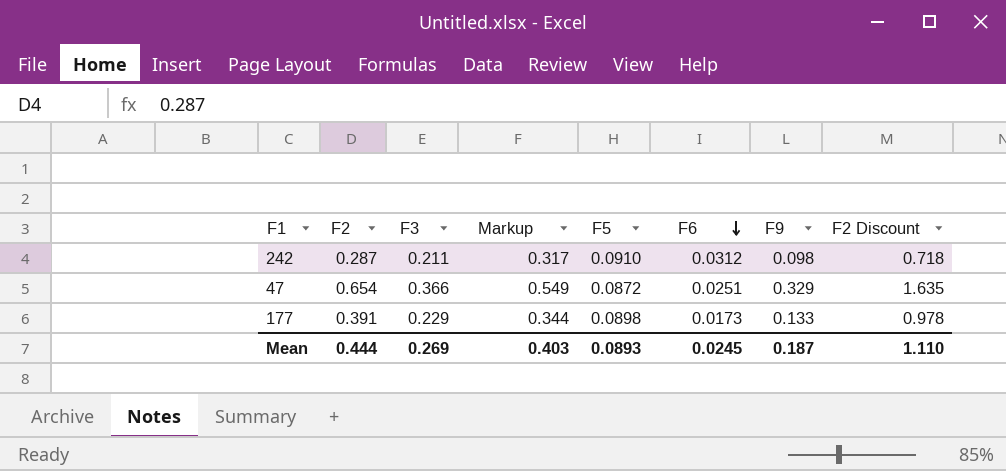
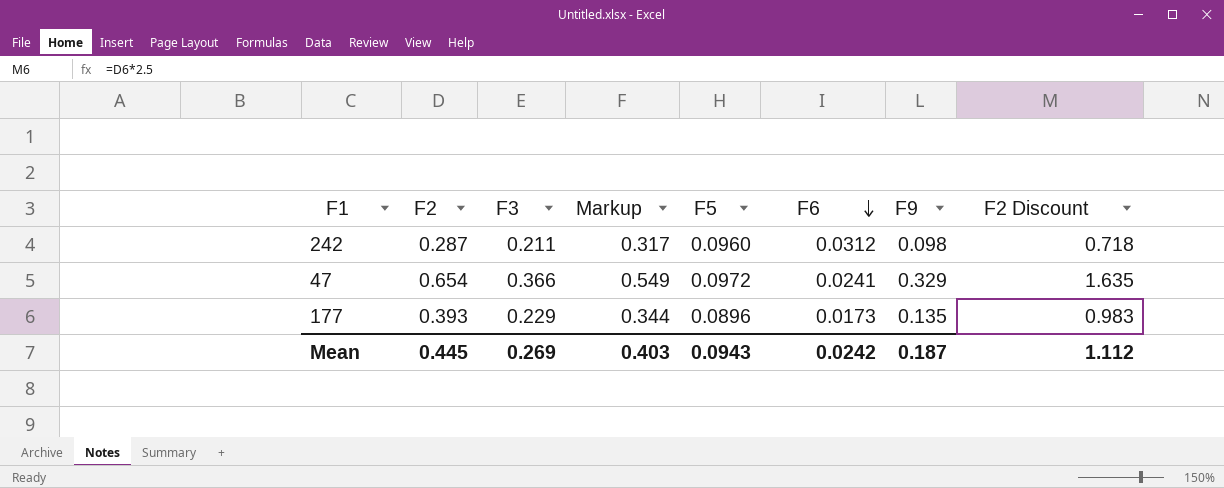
242 | F5: 0.0910 -> 0.0960
47 | F5: 0.0872 -> 0.0972
47 | F6: 0.0251 -> 0.0241
177 | F2: 0.391 -> 0.393
177 | F5: 0.0898 -> 0.0896
177 | F9: 0.133 -> 0.135
177 | F2 Discount: 0.978 -> 0.983
Mean | F2: 0.444 -> 0.445
Mean | F5: 0.0893 -> 0.0943
Mean | F6: 0.0245 -> 0.0242
Mean | F2 Discount: 1.110 -> 1.112

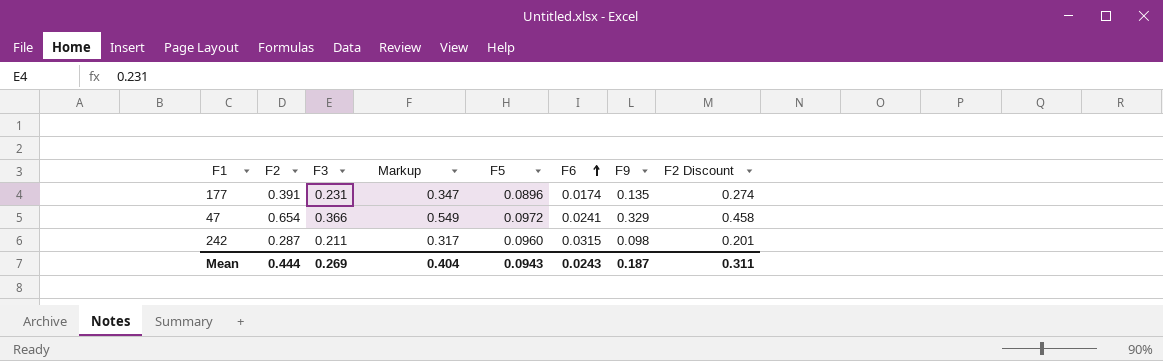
row order: F6 descending -> F6 ascending
column F2 Discount | formula: [F2] * 2.5 -> [F2] * 0.7
177 | F2: 0.393 -> 0.391
177 | F3: 0.229 -> 0.231
177 | Markup: 0.344 -> 0.347
177 | F6: 0.0173 -> 0.0174
242 | F6: 0.0312 -> 0.0315
Mean | F2: 0.445 -> 0.444
Mean | Markup: 0.403 -> 0.404
Mean | F6: 0.0242 -> 0.0243
Mean | F2 Discount: 1.112 -> 0.311

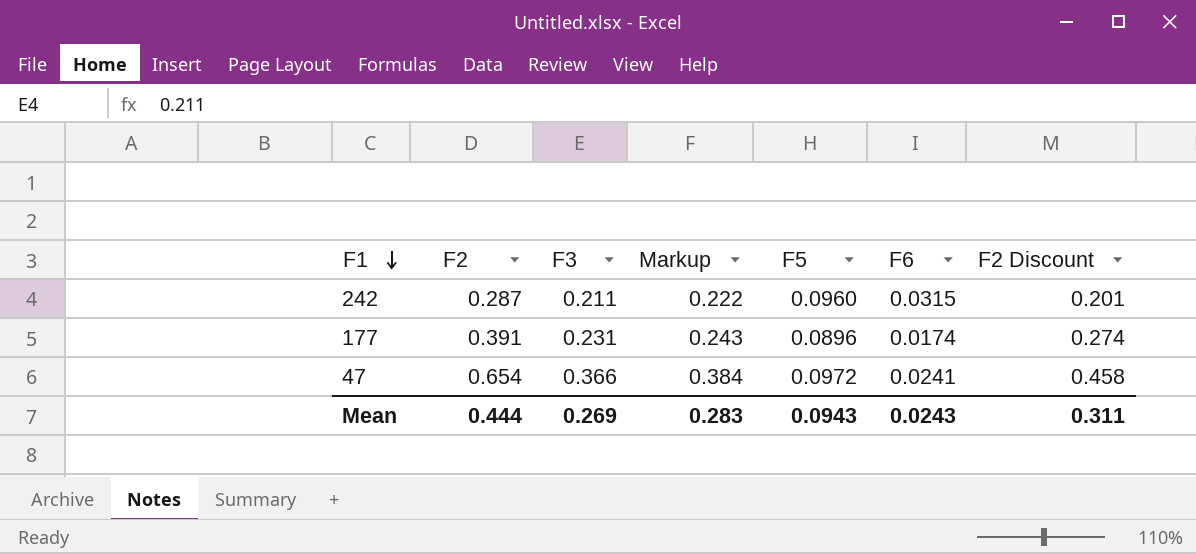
row order: F6 ascending -> F1 descending
column F9 | position: 7 -> none
column Markup | formula: [F3] * 1.5 -> [F3] * 1.05
Mean | Markup: 0.404 -> 0.283

